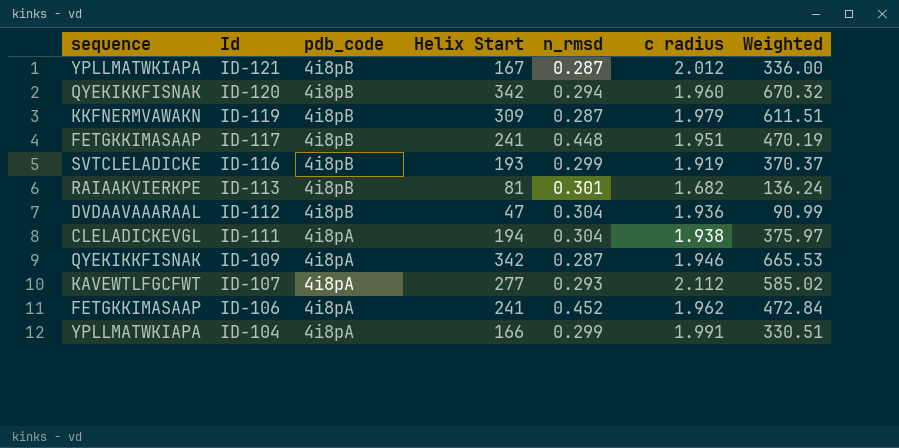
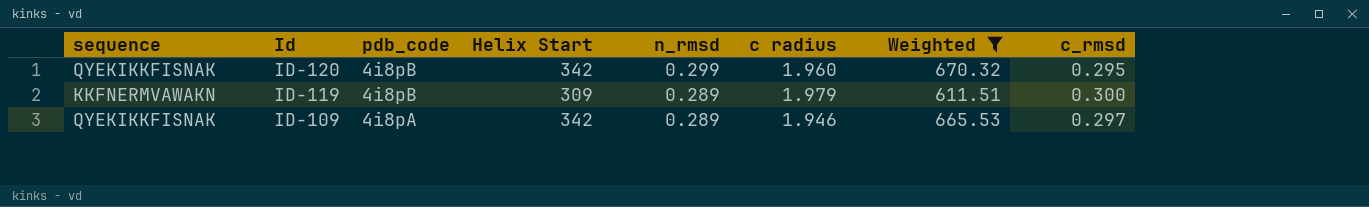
filter: none -> Weighted >= 611.51
column c_rmsd | position: none -> 8
ID-120 | n_rmsd: 0.294 -> 0.299
ID-119 | n_rmsd: 0.287 -> 0.289
ID-109 | n_rmsd: 0.287 -> 0.289

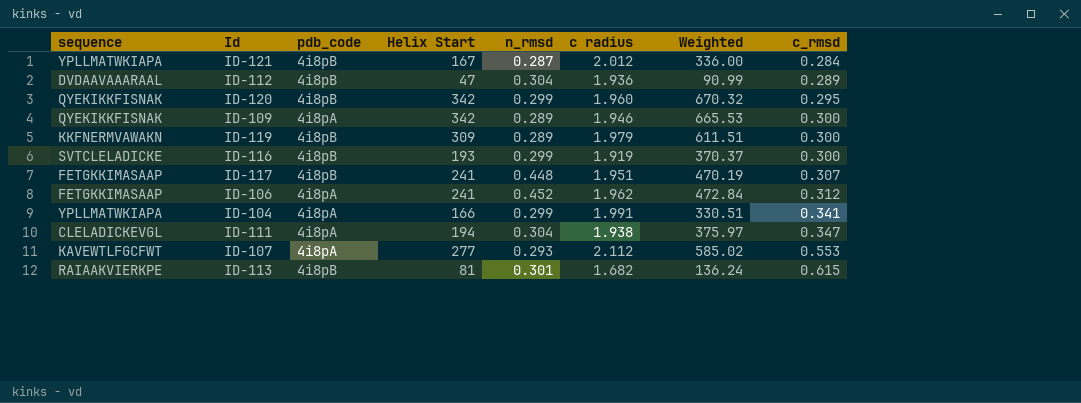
filter: Weighted >= 611.51 -> none
row order: Id descending -> c_rmsd ascending
ID-109 | c_rmsd: 0.297 -> 0.300

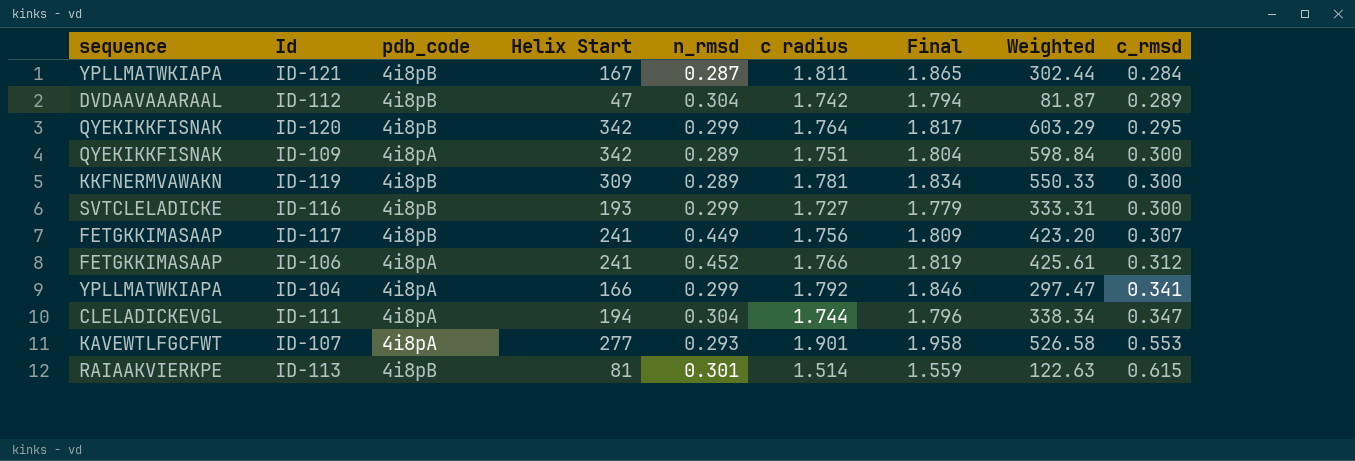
column Final | formula: none -> [c radius] * 1.03
ID-121 | c radius: 2.012 -> 1.811
ID-121 | Weighted: 336.00 -> 302.44
ID-112 | c radius: 1.936 -> 1.742
ID-112 | Weighted: 90.99 -> 81.87
ID-120 | c radius: 1.960 -> 1.764
ID-120 | Weighted: 670.32 -> 603.29
ID-109 | c radius: 1.946 -> 1.751
ID-109 | Weighted: 665.53 -> 598.84
ID-119 | c radius: 1.979 -> 1.781
ID-119 | Weighted: 611.51 -> 550.33
ID-116 | c radius: 1.919 -> 1.727
ID-116 | Weighted: 370.37 -> 333.31
ID-117 | n_rmsd: 0.448 -> 0.449
ID-117 | c radius: 1.951 -> 1.756
ID-117 | Weighted: 470.19 -> 423.20
ID-106 | c radius: 1.962 -> 1.766
ID-106 | Weighted: 472.84 -> 425.61
ID-104 | c radius: 1.991 -> 1.792
ID-104 | Weighted: 330.51 -> 297.47
ID-111 | c radius: 1.938 -> 1.744
ID-111 | Weighted: 375.97 -> 338.34
ID-107 | c radius: 2.112 -> 1.901
ID-107 | Weighted: 585.02 -> 526.58
ID-113 | c radius: 1.682 -> 1.514
ID-113 | Weighted: 136.24 -> 122.63

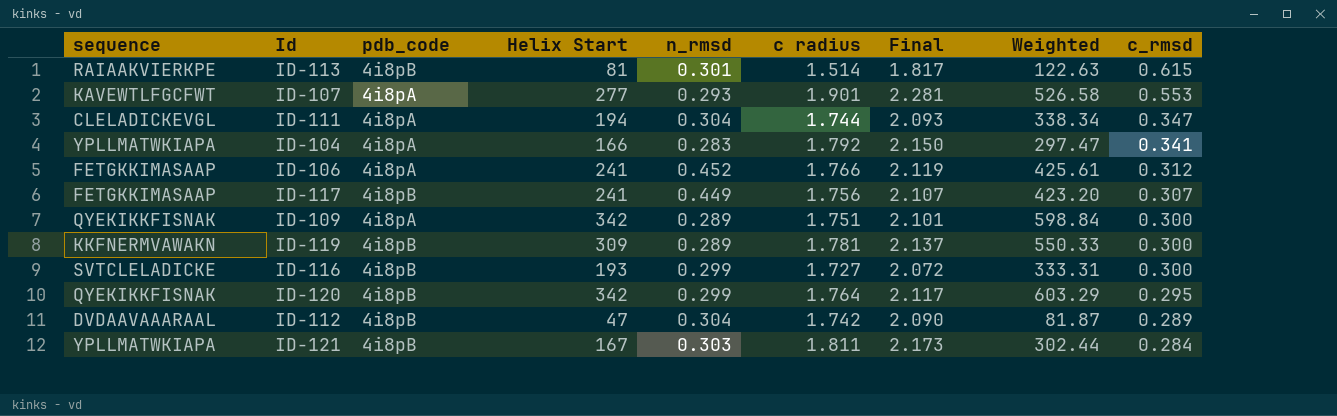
row order: c_rmsd ascending -> c_rmsd descending
column Final | formula: [c radius] * 1.03 -> [c radius] * 1.2
ID-104 | n_rmsd: 0.299 -> 0.283
ID-121 | n_rmsd: 0.287 -> 0.303

